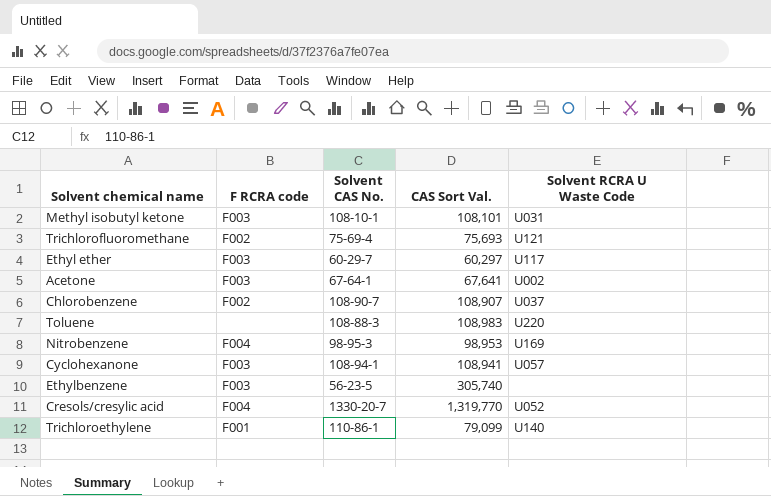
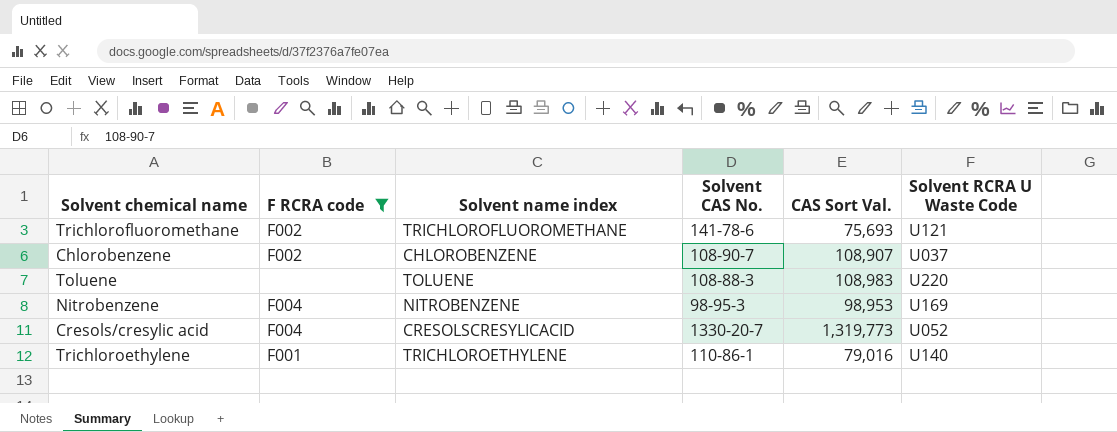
filter: none -> F RCRA code != F003
column Solvent name index | position: none -> 3
Trichlorofluoromethane | Solvent CAS No.: 75-69-4 -> 141-78-6
Cresols/cresylic acid | CAS Sort Val.: 1,319,770 -> 1,319,773
Trichloroethylene | CAS Sort Val.: 79,099 -> 79,016

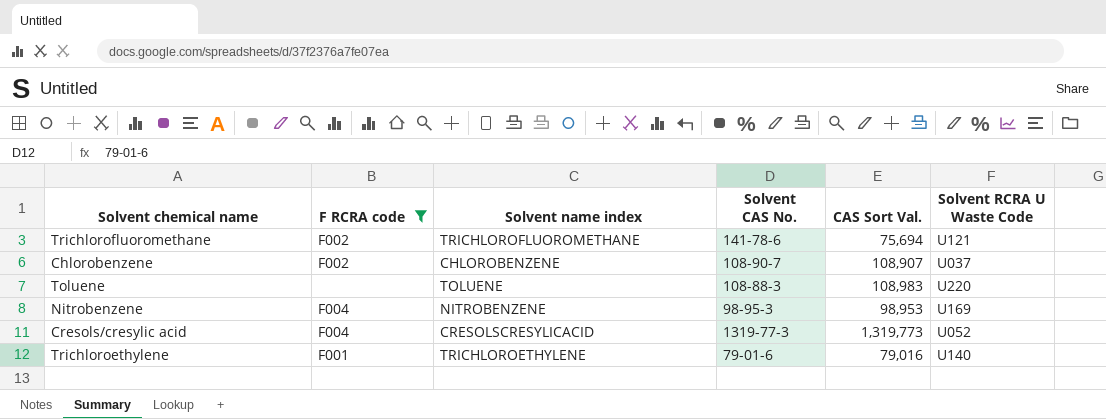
Trichlorofluoromethane | CAS Sort Val.: 75,693 -> 75,694
Cresols/cresylic acid | Solvent CAS No.: 1330-20-7 -> 1319-77-3
Trichloroethylene | Solvent CAS No.: 110-86-1 -> 79-01-6

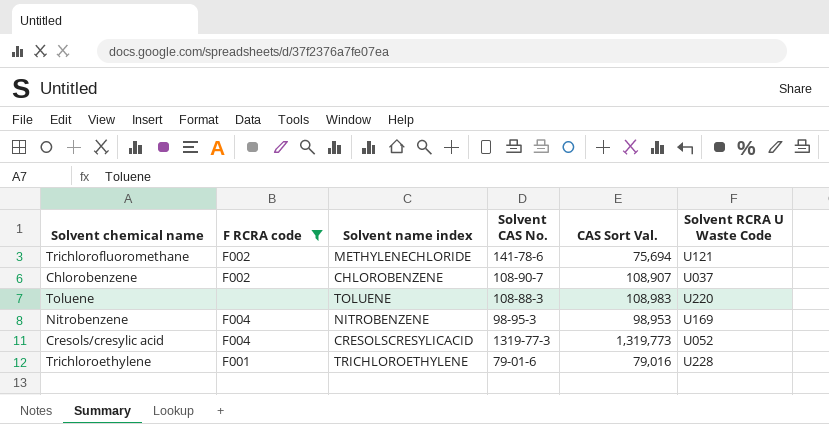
Trichlorofluoromethane | Solvent name index: TRICHLOROFLUOROMETHANE -> METHYLENECHLORIDE
Trichloroethylene | Solvent RCRA U Waste Code: U140 -> U228

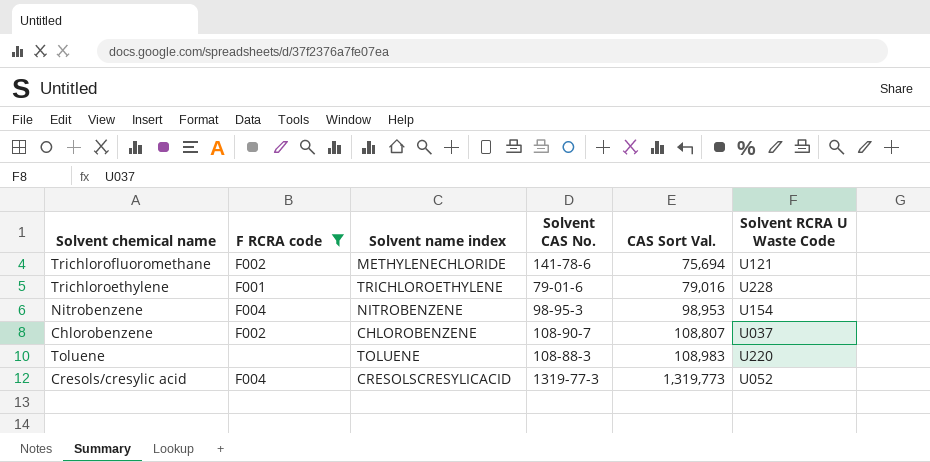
row order: none -> CAS Sort Val. ascending
Nitrobenzene | Solvent RCRA U Waste Code: U169 -> U154
Chlorobenzene | CAS Sort Val.: 108,907 -> 108,807

